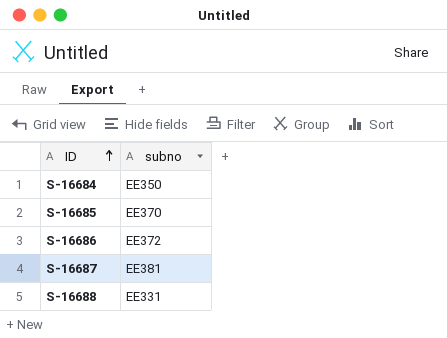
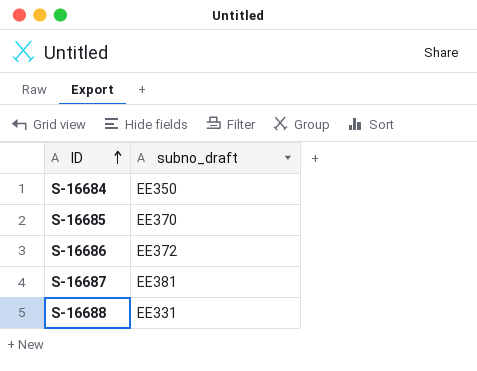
column name: subno -> subno_draft

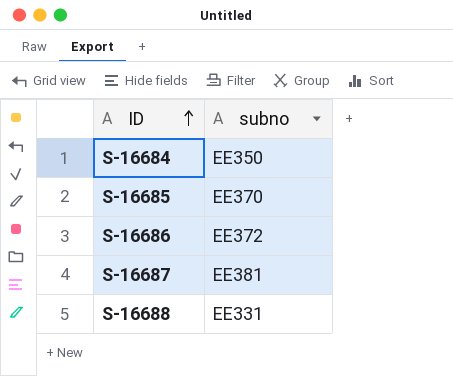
column name: subno_draft -> subno

